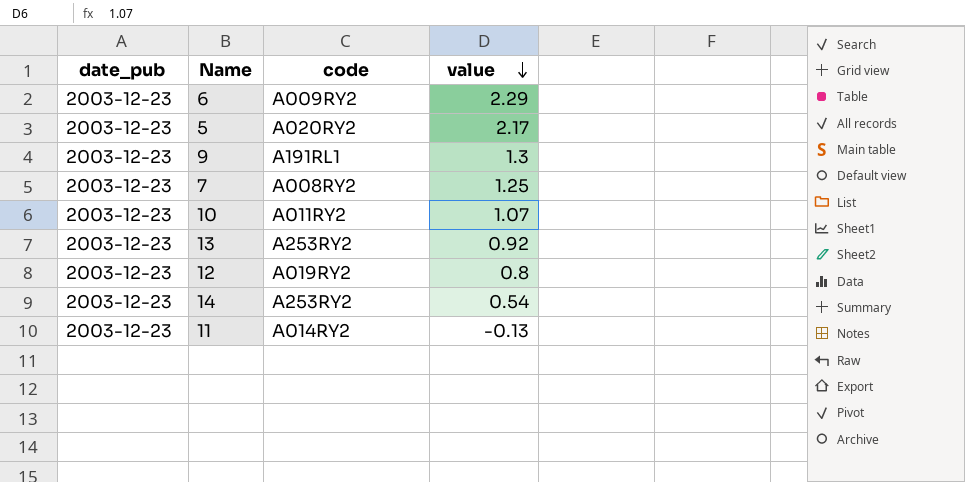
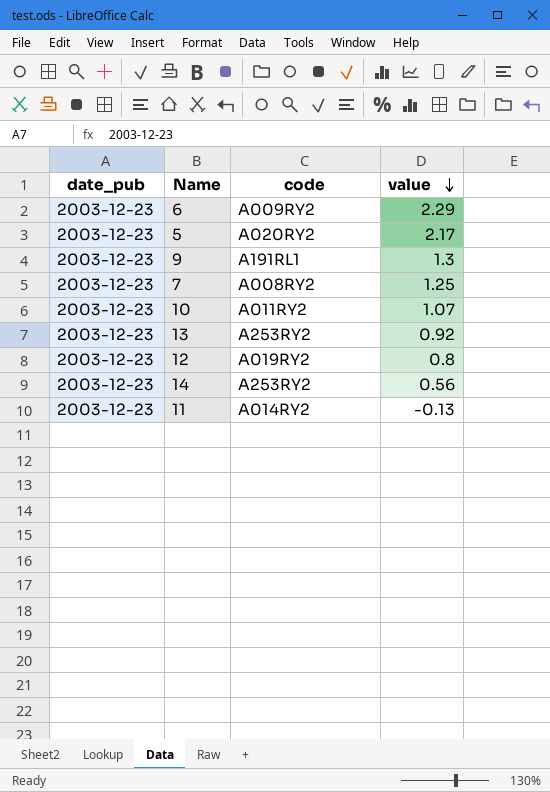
14 | value: 0.54 -> 0.56

